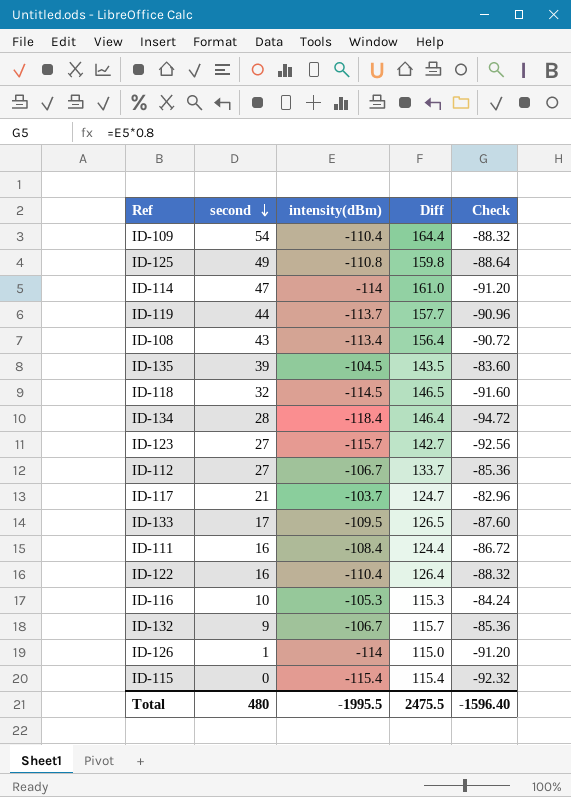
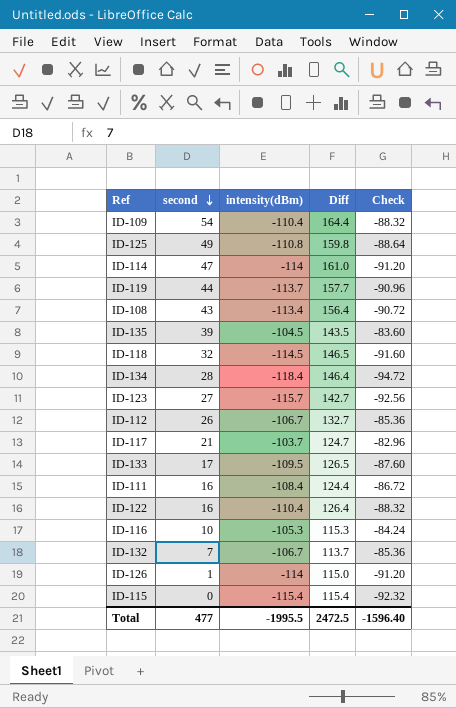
ID-112 | second: 27 -> 26
ID-112 | Diff: 133.7 -> 132.7
ID-132 | second: 9 -> 7
ID-132 | Diff: 115.7 -> 113.7
Total | second: 480 -> 477
Total | Diff: 2475.5 -> 2472.5

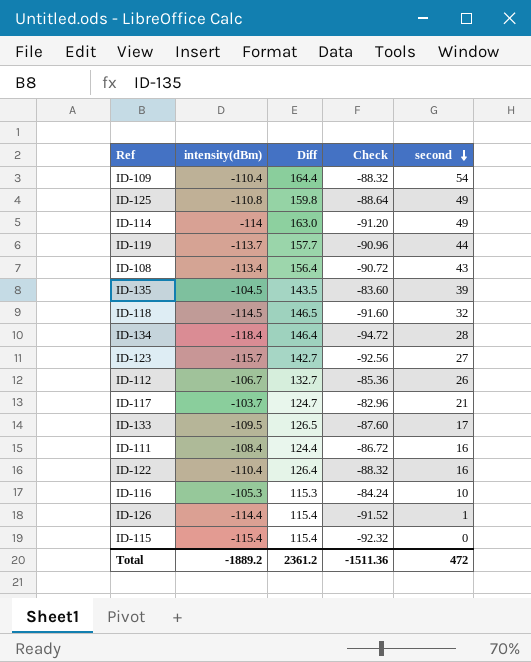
column second | position: 2 -> 5
row ID-132: 7 | -106.7 | 113.7 | -85.36 -> none
ID-114 | Diff: 161.0 -> 163.0
ID-114 | second: 47 -> 49
ID-126 | intensity(dBm): -114 -> -114.4
ID-126 | Diff: 115.0 -> 115.4
ID-126 | Check: -91.20 -> -91.52
Total | intensity(dBm): -1995.5 -> -1889.2
Total | Diff: 2472.5 -> 2361.2
Total | Check: -1596.40 -> -1511.36
Total | second: 477 -> 472

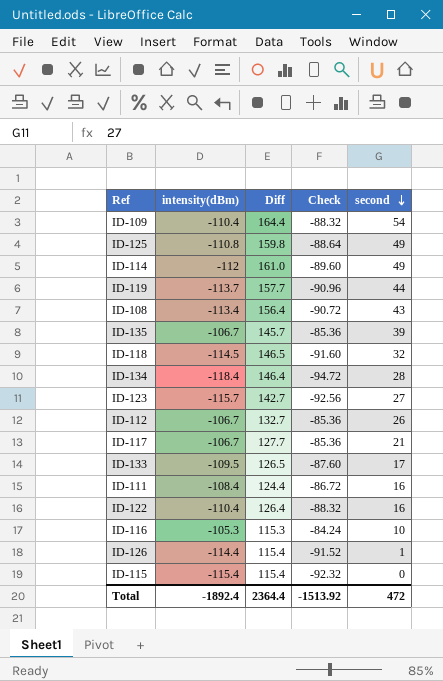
ID-114 | intensity(dBm): -114 -> -112
ID-114 | Diff: 163.0 -> 161.0
ID-114 | Check: -91.20 -> -89.60
ID-135 | intensity(dBm): -104.5 -> -106.7
ID-135 | Diff: 143.5 -> 145.7
ID-135 | Check: -83.60 -> -85.36
ID-117 | intensity(dBm): -103.7 -> -106.7
ID-117 | Diff: 124.7 -> 127.7
ID-117 | Check: -82.96 -> -85.36
Total | intensity(dBm): -1889.2 -> -1892.4
Total | Diff: 2361.2 -> 2364.4
Total | Check: -1511.36 -> -1513.92

